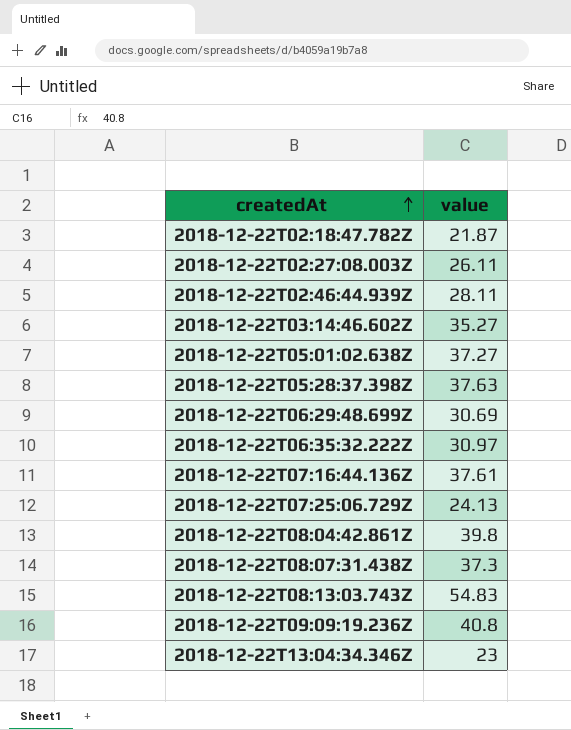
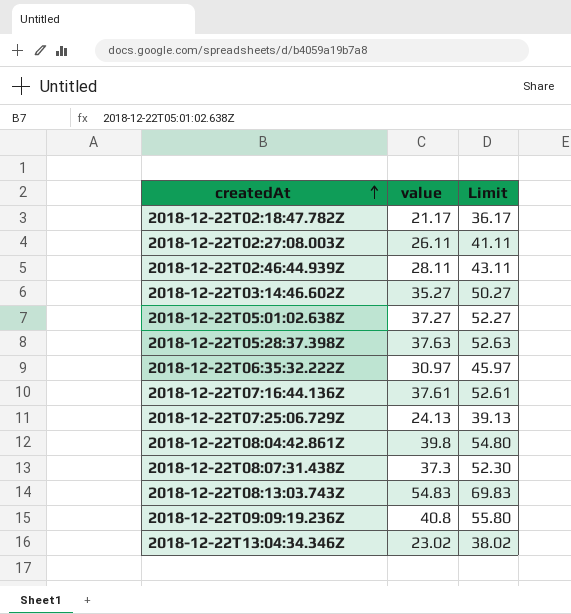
column Limit | formula: none -> [value] + 15
row 2018-12-22T06:29:48.699Z: 30.69 -> none
2018-12-22T02:18:47.782Z | value: 21.87 -> 21.17
2018-12-22T13:04:34.346Z | value: 23 -> 23.02

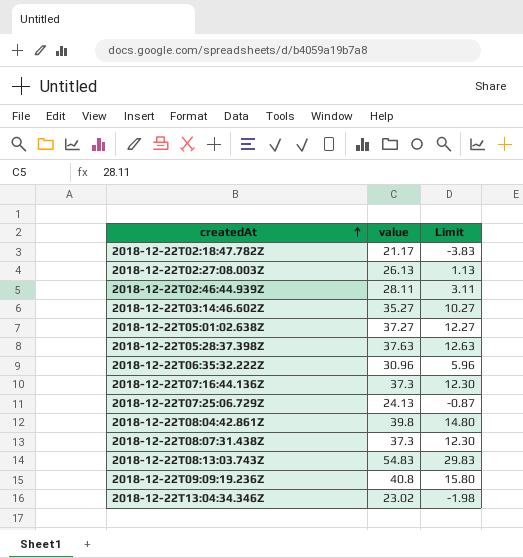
column Limit | formula: [value] + 15 -> [value] - 25
2018-12-22T02:27:08.003Z | value: 26.11 -> 26.13
2018-12-22T06:35:32.222Z | value: 30.97 -> 30.96
2018-12-22T07:16:44.136Z | value: 37.61 -> 37.3

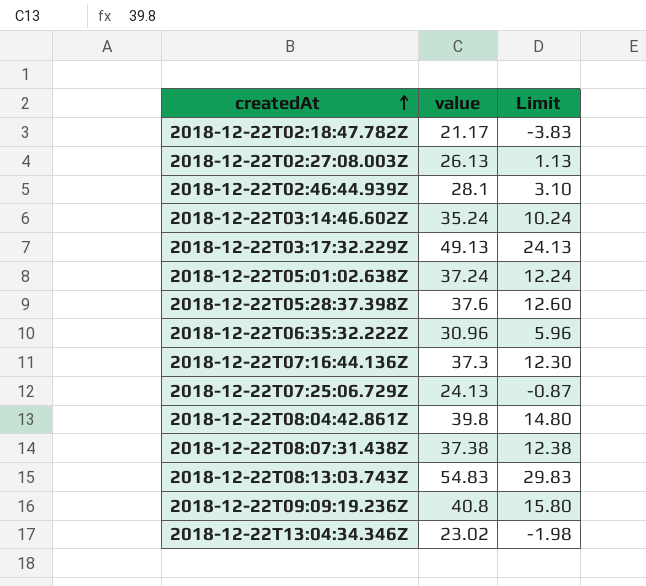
2018-12-22T02:46:44.939Z | value: 28.11 -> 28.1
2018-12-22T02:46:44.939Z | Limit: 3.11 -> 3.10
2018-12-22T03:14:46.602Z | value: 35.27 -> 35.24
2018-12-22T03:14:46.602Z | Limit: 10.27 -> 10.24
row 2018-12-22T03:17:32.229Z: none -> 49.13 | 24.13
2018-12-22T05:01:02.638Z | value: 37.27 -> 37.24
2018-12-22T05:01:02.638Z | Limit: 12.27 -> 12.24
2018-12-22T05:28:37.398Z | value: 37.63 -> 37.6
2018-12-22T05:28:37.398Z | Limit: 12.63 -> 12.60
2018-12-22T08:07:31.438Z | value: 37.3 -> 37.38
2018-12-22T08:07:31.438Z | Limit: 12.30 -> 12.38

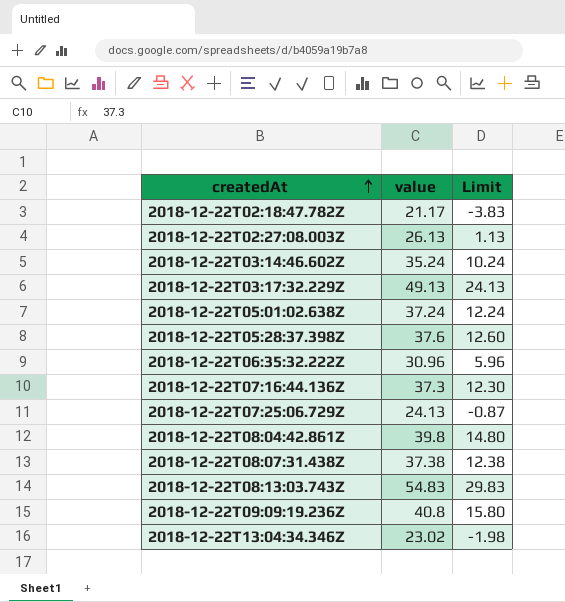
row 2018-12-22T02:46:44.939Z: 28.1 | 3.10 -> none

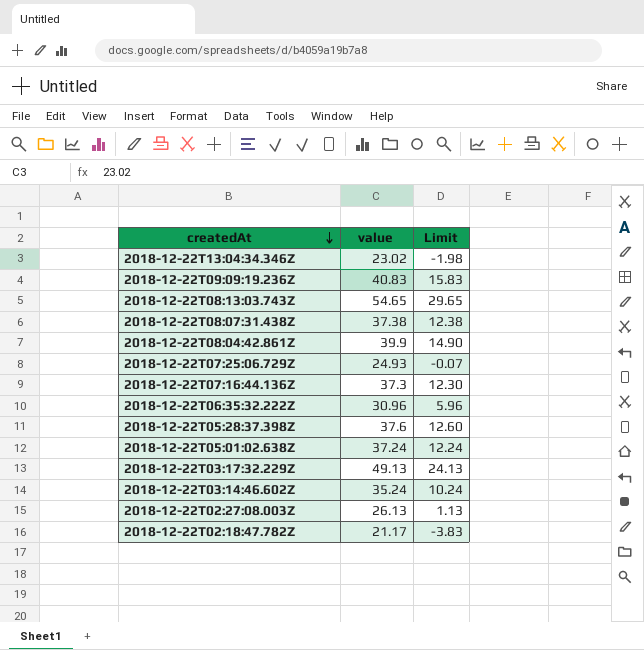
row order: createdAt ascending -> createdAt descending
2018-12-22T09:09:19.236Z | value: 40.8 -> 40.83
2018-12-22T09:09:19.236Z | Limit: 15.80 -> 15.83
2018-12-22T08:13:03.743Z | value: 54.83 -> 54.65
2018-12-22T08:13:03.743Z | Limit: 29.83 -> 29.65
2018-12-22T08:04:42.861Z | value: 39.8 -> 39.9
2018-12-22T08:04:42.861Z | Limit: 14.80 -> 14.90
2018-12-22T07:25:06.729Z | value: 24.13 -> 24.93
2018-12-22T07:25:06.729Z | Limit: -0.87 -> -0.07

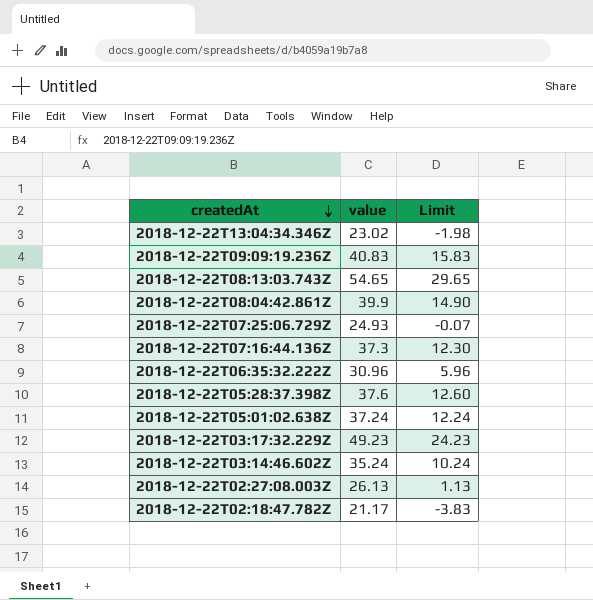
row 2018-12-22T08:07:31.438Z: 37.38 | 12.38 -> none
2018-12-22T03:17:32.229Z | value: 49.13 -> 49.23
2018-12-22T03:17:32.229Z | Limit: 24.13 -> 24.23

